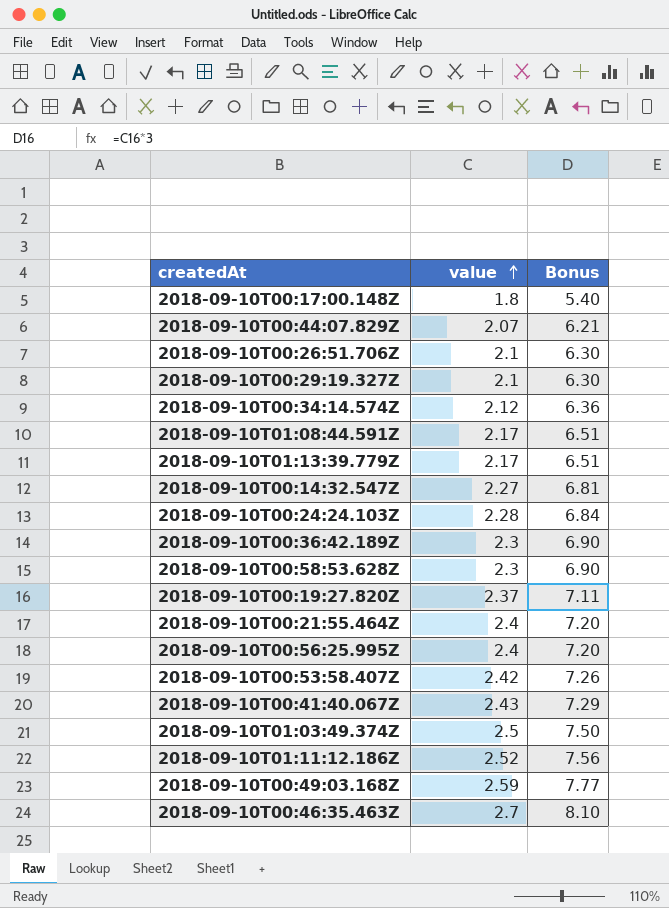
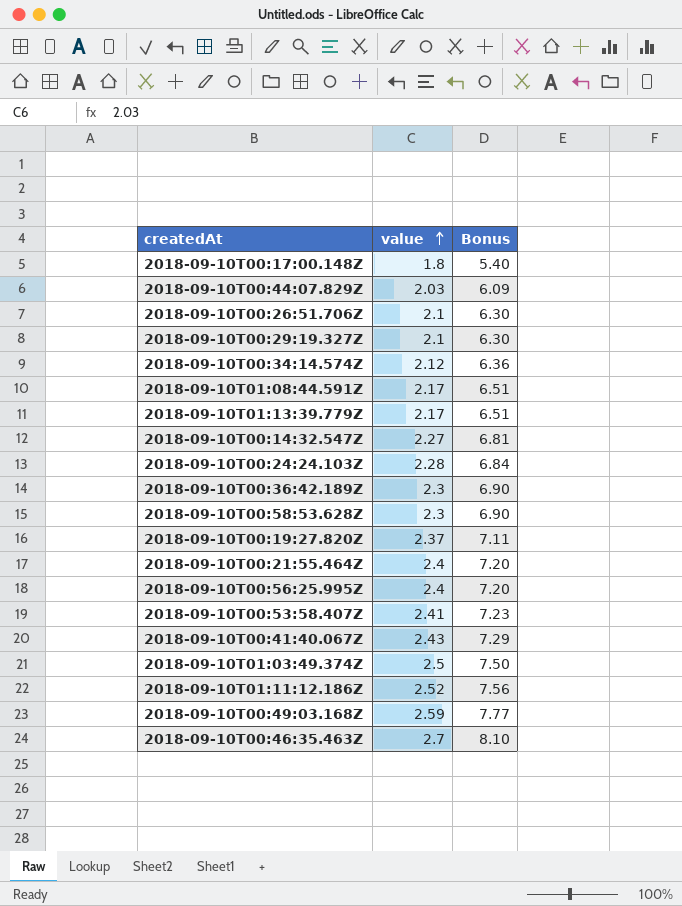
2018-09-10T00:44:07.829Z | value: 2.07 -> 2.03
2018-09-10T00:44:07.829Z | Bonus: 6.21 -> 6.09
2018-09-10T00:53:58.407Z | value: 2.42 -> 2.41
2018-09-10T00:53:58.407Z | Bonus: 7.26 -> 7.23

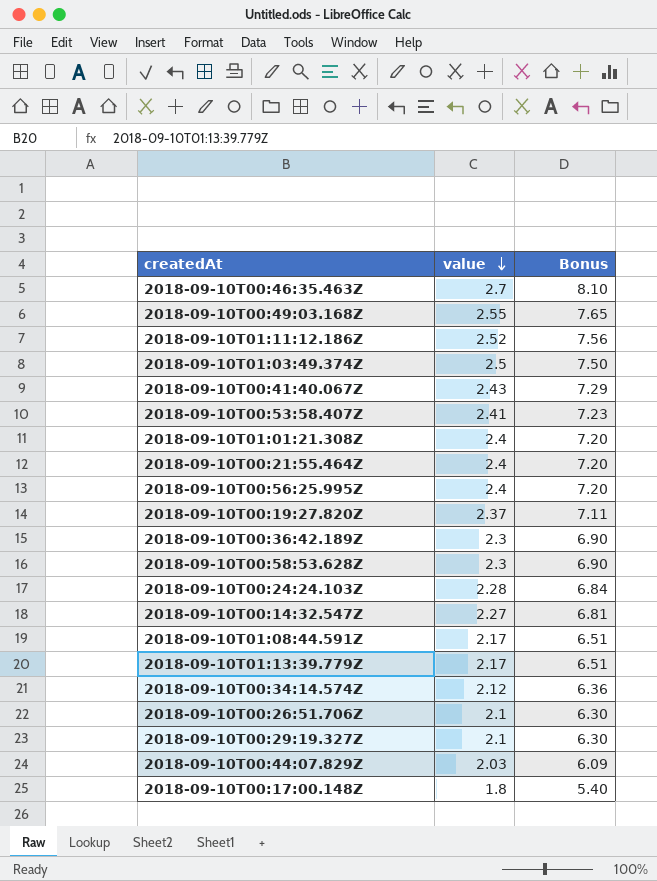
row order: value ascending -> value descending
2018-09-10T00:49:03.168Z | value: 2.59 -> 2.55
2018-09-10T00:49:03.168Z | Bonus: 7.77 -> 7.65
row 2018-09-10T01:01:21.308Z: none -> 2.4 | 7.20

